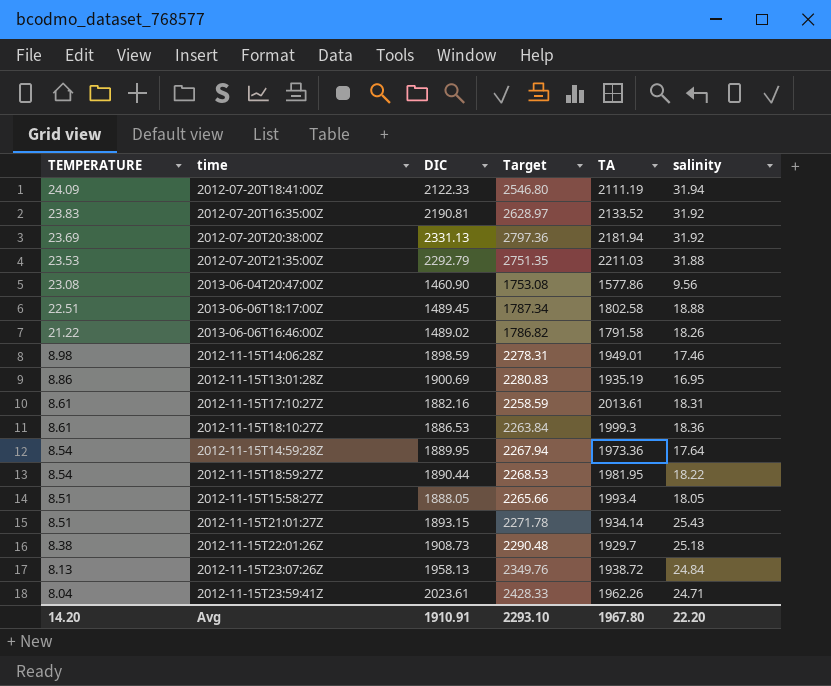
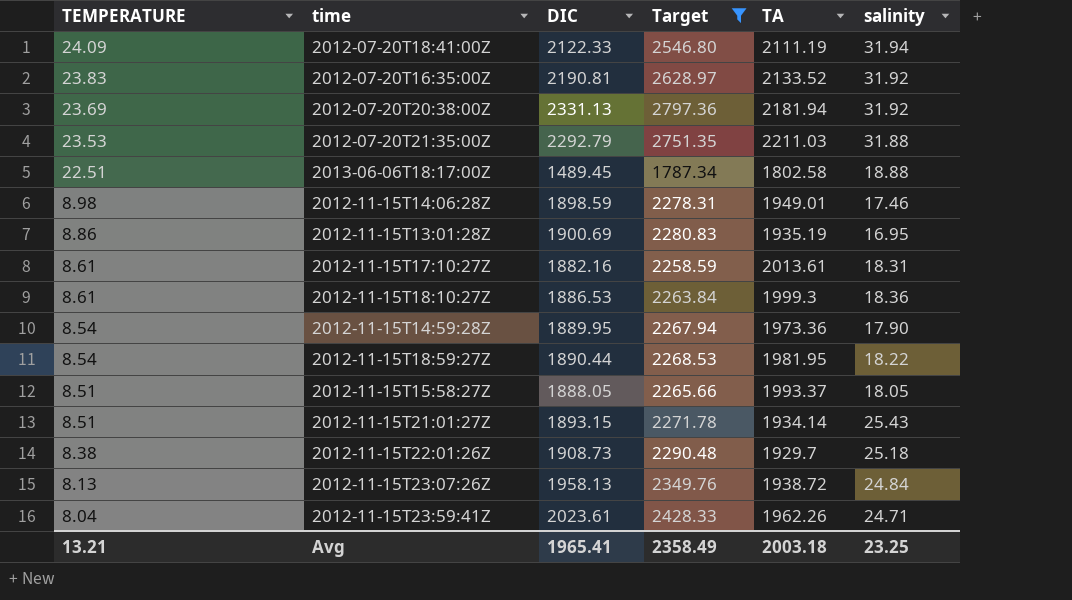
filter: none -> Target >= 1787.34
2012-11-15T14:59:28Z | salinity: 17.64 -> 17.90
2012-11-15T15:58:27Z | TA: 1993.4 -> 1993.37
Avg | TEMPERATURE: 14.20 -> 13.21
Avg | DIC: 1910.91 -> 1965.41
Avg | Target: 2293.10 -> 2358.49
Avg | TA: 1967.80 -> 2003.18
Avg | salinity: 22.20 -> 23.25

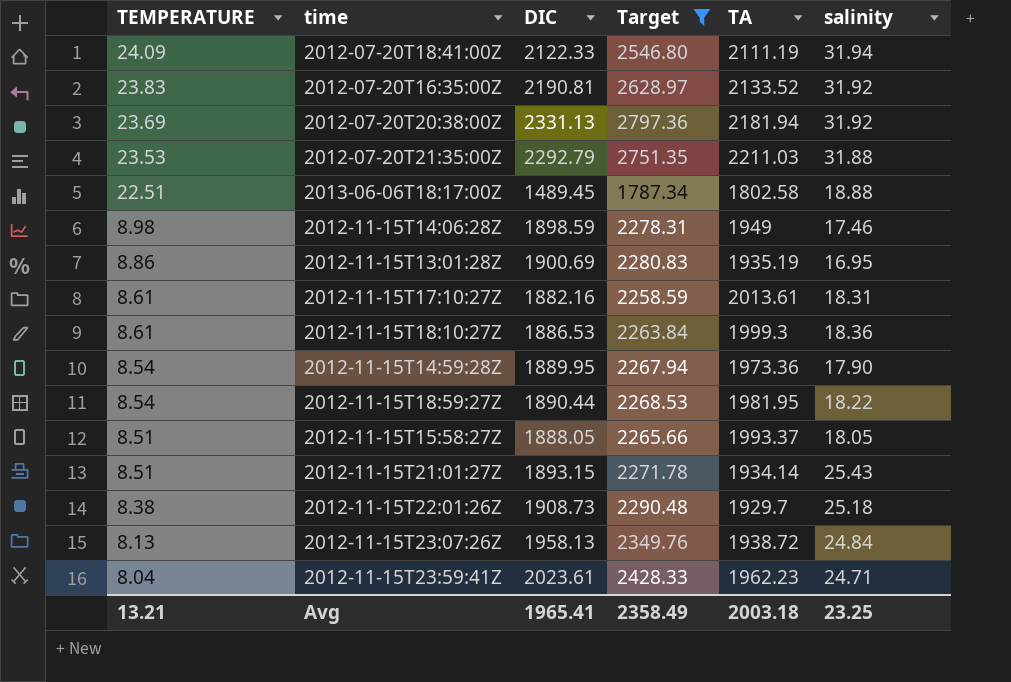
2012-11-15T14:06:28Z | TA: 1949.01 -> 1949
2012-11-15T23:59:41Z | TA: 1962.26 -> 1962.23

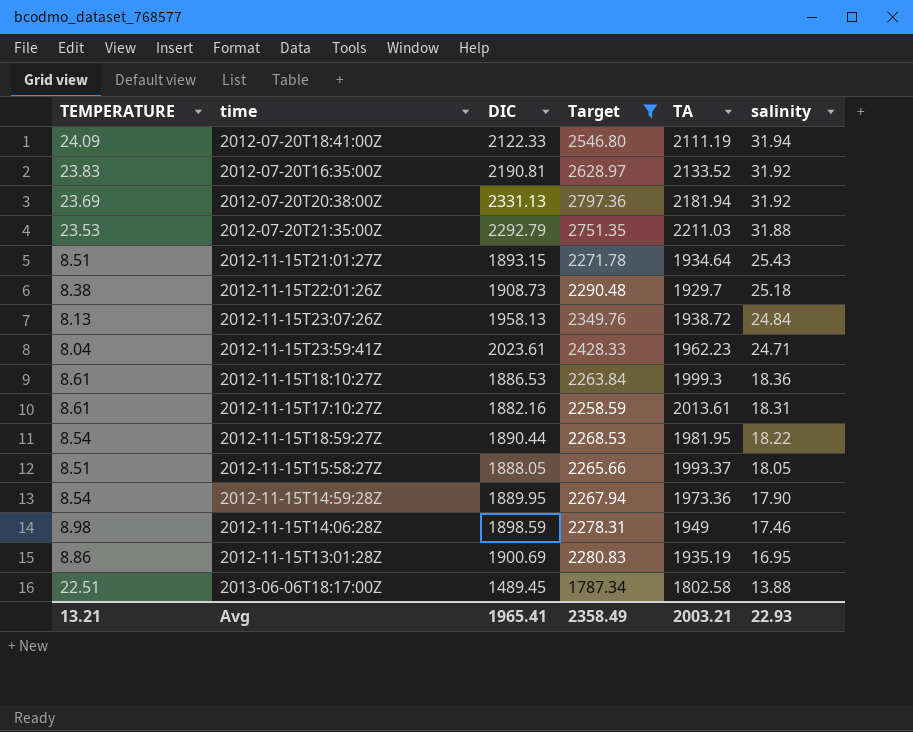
row order: TEMPERATURE descending -> salinity descending
2012-11-15T21:01:27Z | TA: 1934.14 -> 1934.64
2013-06-06T18:17:00Z | salinity: 18.88 -> 13.88
Avg | TA: 2003.18 -> 2003.21
Avg | salinity: 23.25 -> 22.93

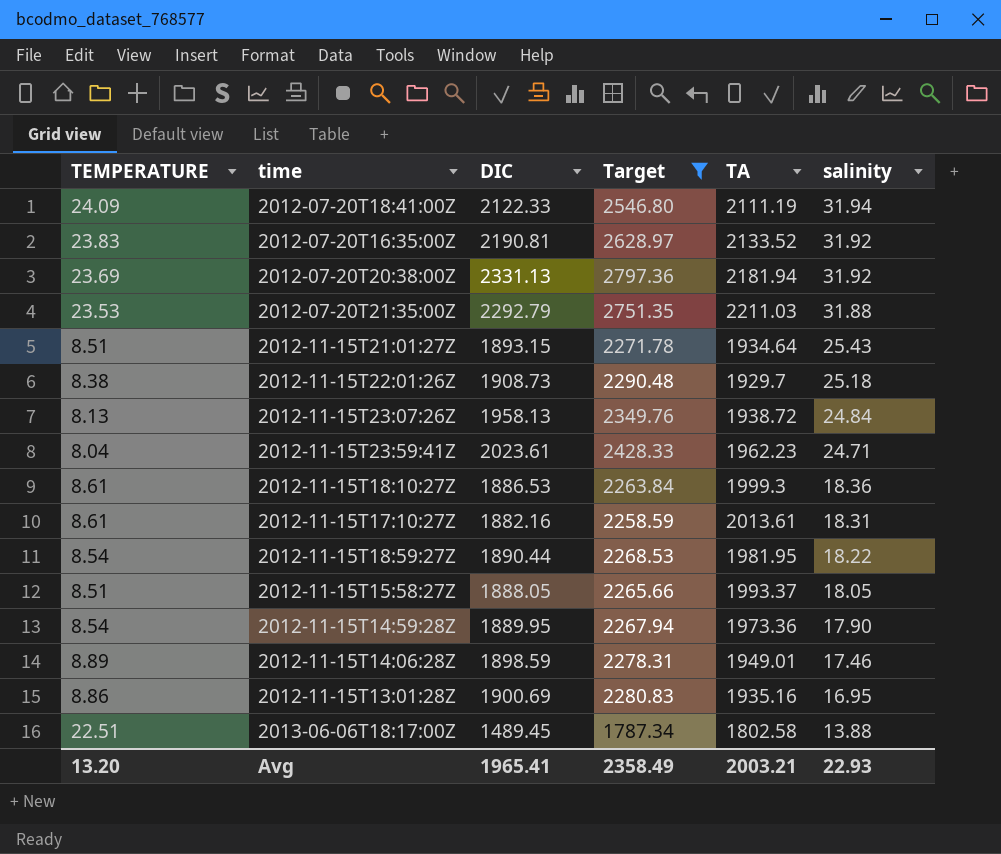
2012-11-15T14:06:28Z | TEMPERATURE: 8.98 -> 8.89
2012-11-15T14:06:28Z | TA: 1949 -> 1949.01
2012-11-15T13:01:28Z | TA: 1935.19 -> 1935.16
Avg | TEMPERATURE: 13.21 -> 13.20

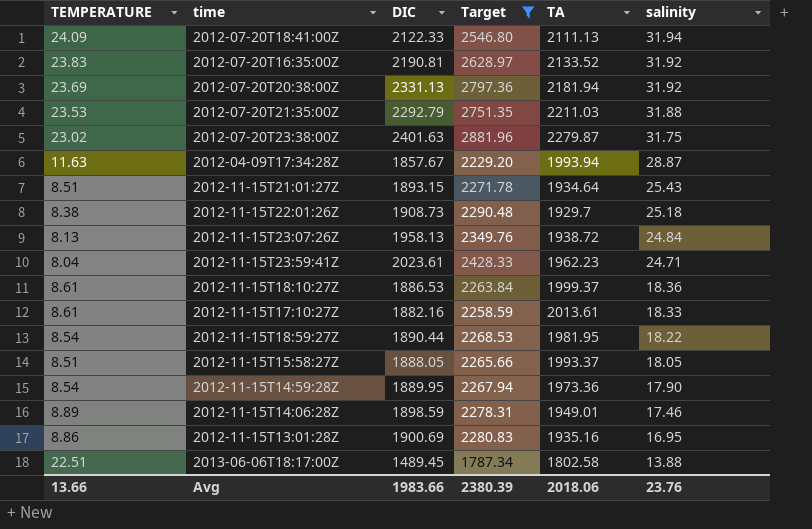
2012-07-20T18:41:00Z | TA: 2111.19 -> 2111.13
row 2012-07-20T23:38:00Z: none -> 23.02 | 2401.63 | 2881.96 | 2279.87 | 31.75
row 2012-04-09T17:34:28Z: none -> 11.63 | 1857.67 | 2229.20 | 1993.94 | 28.87
2012-11-15T18:10:27Z | TA: 1999.3 -> 1999.37
2012-11-15T17:10:27Z | salinity: 18.31 -> 18.33
Avg | TEMPERATURE: 13.20 -> 13.66
Avg | DIC: 1965.41 -> 1983.66
Avg | Target: 2358.49 -> 2380.39
Avg | TA: 2003.21 -> 2018.06
Avg | salinity: 22.93 -> 23.76

